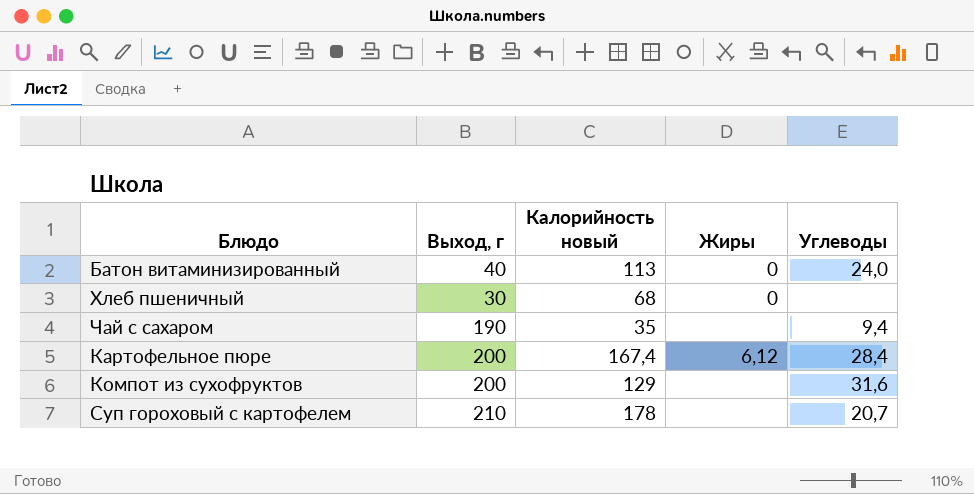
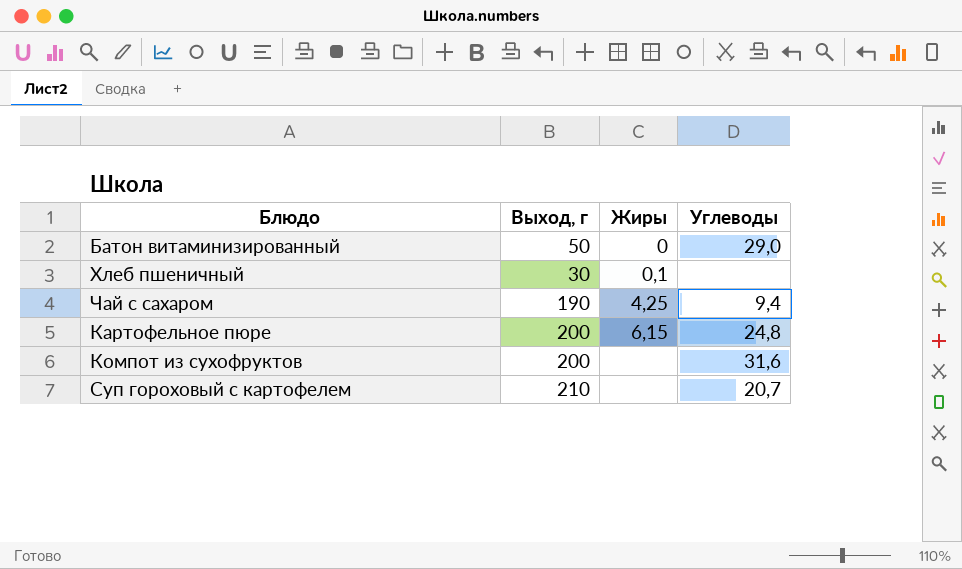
column Калорийность новый | position: 3 -> none
Батон витаминизированный | Выход, г: 40 -> 50
Батон витаминизированный | Углеводы: 24,0 -> 29,0
Хлеб пшеничный | Жиры: 0 -> 0,1
Чай с сахаром | Жиры: none -> 4,25
Картофельное пюре | Жиры: 6,12 -> 6,15
Картофельное пюре | Углеводы: 28,4 -> 24,8

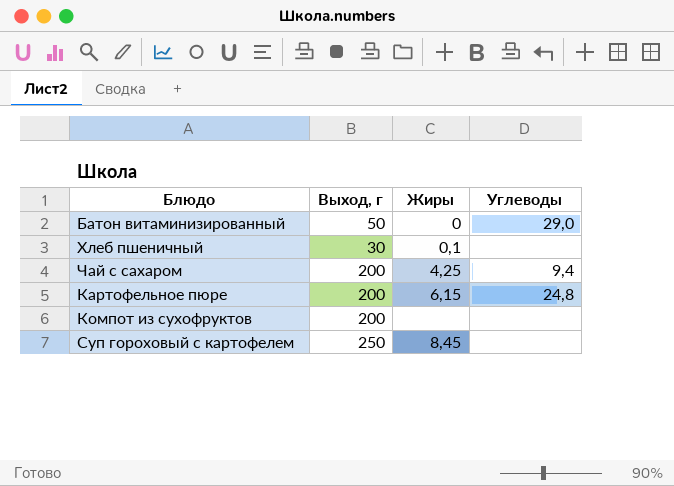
Чай с сахаром | Выход, г: 190 -> 200
Компот из сухофруктов | Углеводы: 31,6 -> none
Суп гороховый с картофелем | Выход, г: 210 -> 250
Суп гороховый с картофелем | Жиры: none -> 8,45
Суп гороховый с картофелем | Углеводы: 20,7 -> none

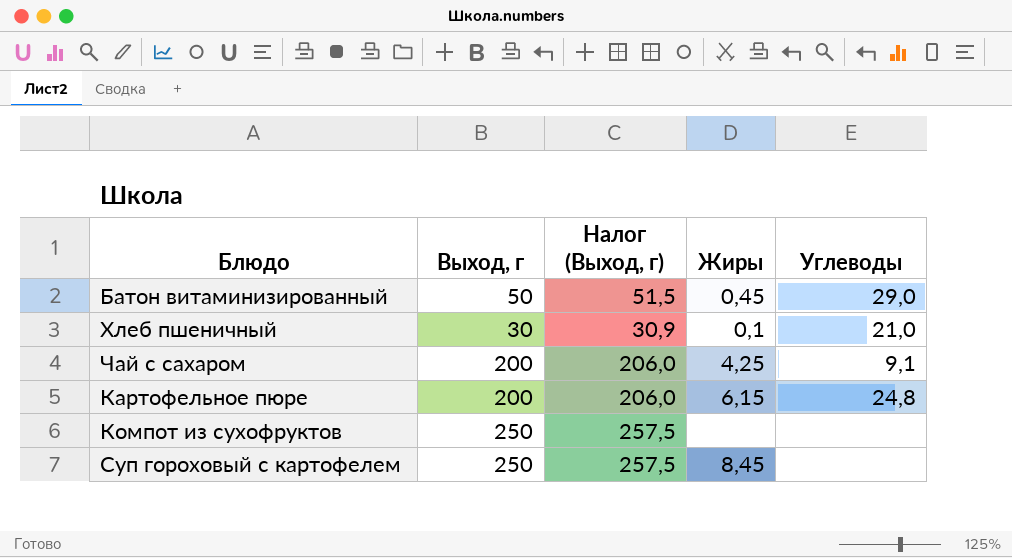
column Налог (Выход, г) | formula: none -> [Выход, г] * 1,03
Батон витаминизированный | Жиры: 0 -> 0,45
Хлеб пшеничный | Углеводы: none -> 21,0
Чай с сахаром | Углеводы: 9,4 -> 9,1
Компот из сухофруктов | Выход, г: 200 -> 250

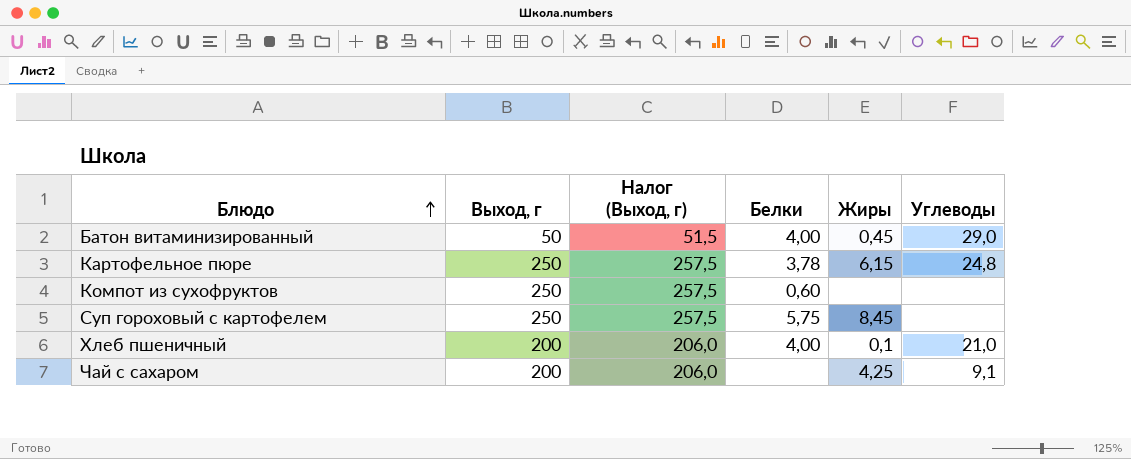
row order: none -> Блюдо ascending
column Белки | position: none -> 4
Картофельное пюре | Выход, г: 200 -> 250
Картофельное пюре | Налог (Выход, г): 206,0 -> 257,5
Хлеб пшеничный | Выход, г: 30 -> 200
Хлеб пшеничный | Налог (Выход, г): 30,9 -> 206,0

